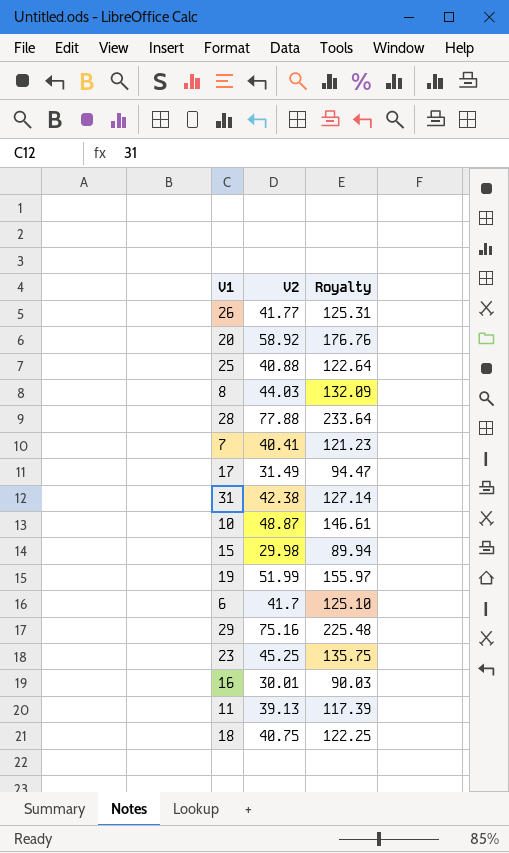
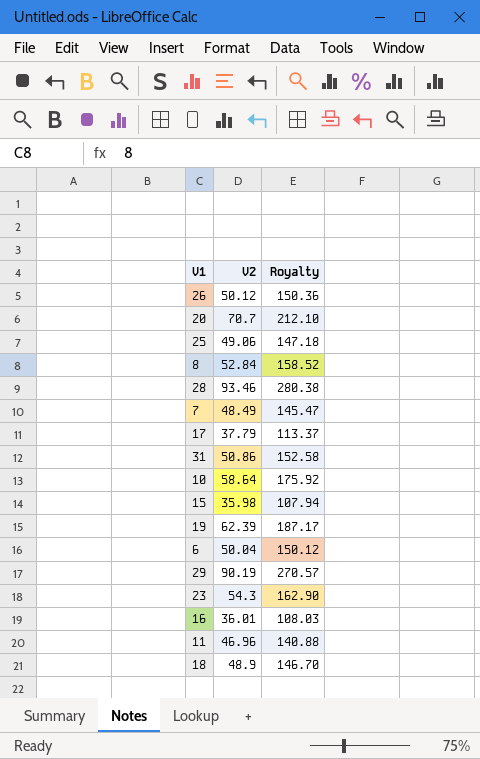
26 | V2: 41.77 -> 50.12
26 | Royalty: 125.31 -> 150.36
20 | V2: 58.92 -> 70.7
20 | Royalty: 176.76 -> 212.10
25 | V2: 40.88 -> 49.06
25 | Royalty: 122.64 -> 147.18
8 | V2: 44.03 -> 52.84
8 | Royalty: 132.09 -> 158.52
28 | V2: 77.88 -> 93.46
28 | Royalty: 233.64 -> 280.38
7 | V2: 40.41 -> 48.49
7 | Royalty: 121.23 -> 145.47
17 | V2: 31.49 -> 37.79
17 | Royalty: 94.47 -> 113.37
31 | V2: 42.38 -> 50.86
31 | Royalty: 127.14 -> 152.58
10 | V2: 48.87 -> 58.64
10 | Royalty: 146.61 -> 175.92
15 | V2: 29.98 -> 35.98
15 | Royalty: 89.94 -> 107.94
19 | V2: 51.99 -> 62.39
19 | Royalty: 155.97 -> 187.17
6 | V2: 41.7 -> 50.04
6 | Royalty: 125.10 -> 150.12
29 | V2: 75.16 -> 90.19
29 | Royalty: 225.48 -> 270.57
23 | V2: 45.25 -> 54.3
23 | Royalty: 135.75 -> 162.90
16 | V2: 30.01 -> 36.01
16 | Royalty: 90.03 -> 108.03
11 | V2: 39.13 -> 46.96
11 | Royalty: 117.39 -> 140.88
18 | V2: 40.75 -> 48.9
18 | Royalty: 122.25 -> 146.70

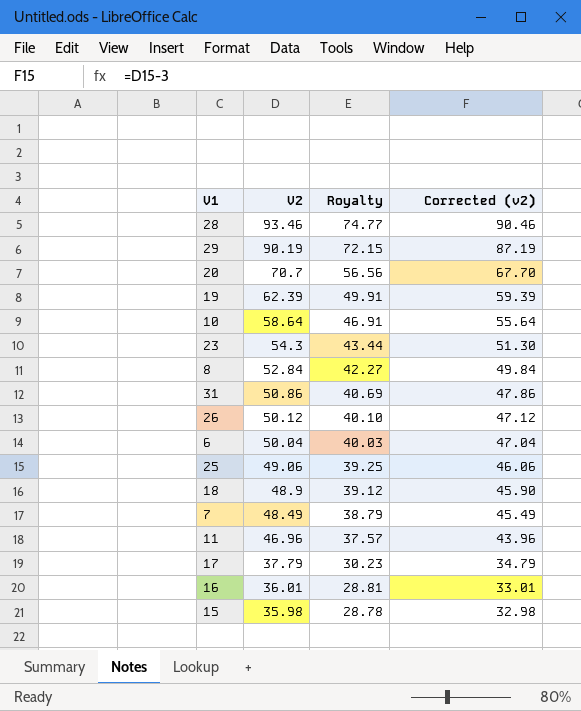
row order: none -> V2 descending
column Royalty | formula: [V2] * 3 -> [V2] * 0.8
column Corrected (v2) | formula: none -> [V2] - 3

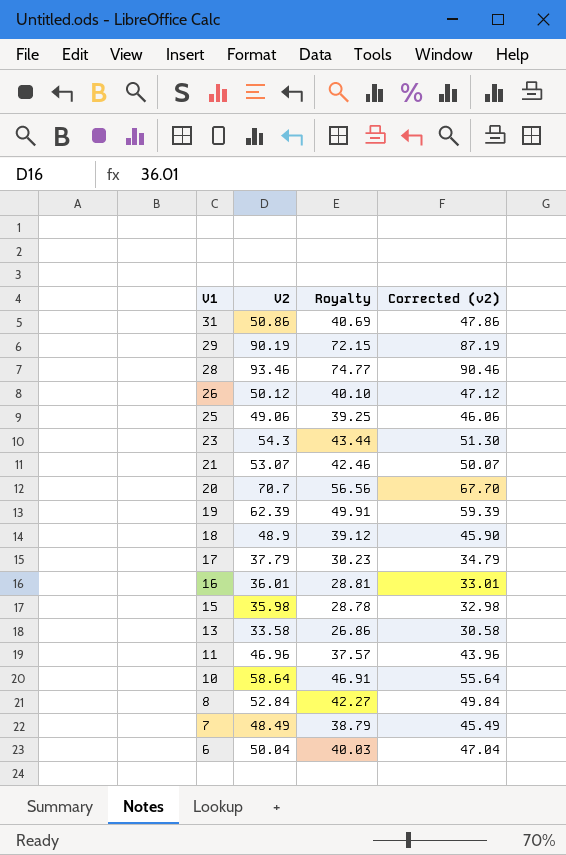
row order: V2 descending -> V1 descending
row 21: none -> 53.07 | 42.46 | 50.07
row 13: none -> 33.58 | 26.86 | 30.58

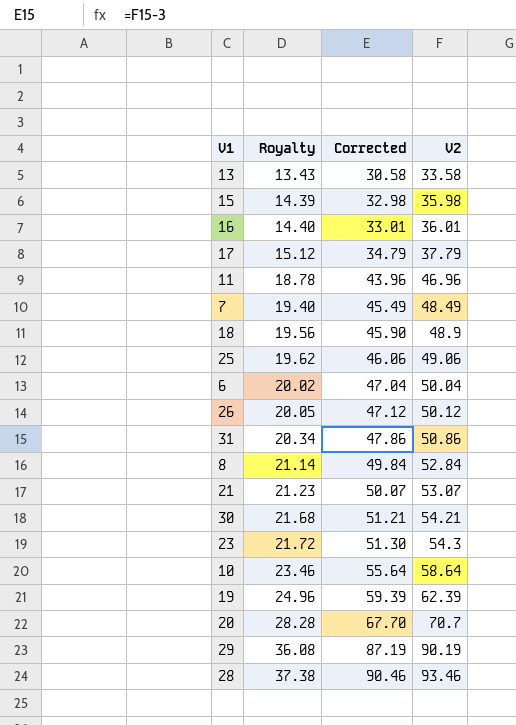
row order: V1 descending -> Royalty ascending
column Royalty | formula: [V2] * 0.8 -> [V2] * 0.4
column name: Corrected (v2) -> Corrected
column V2 | position: 2 -> 4
row 30: none -> 21.68 | 51.21 | 54.21

